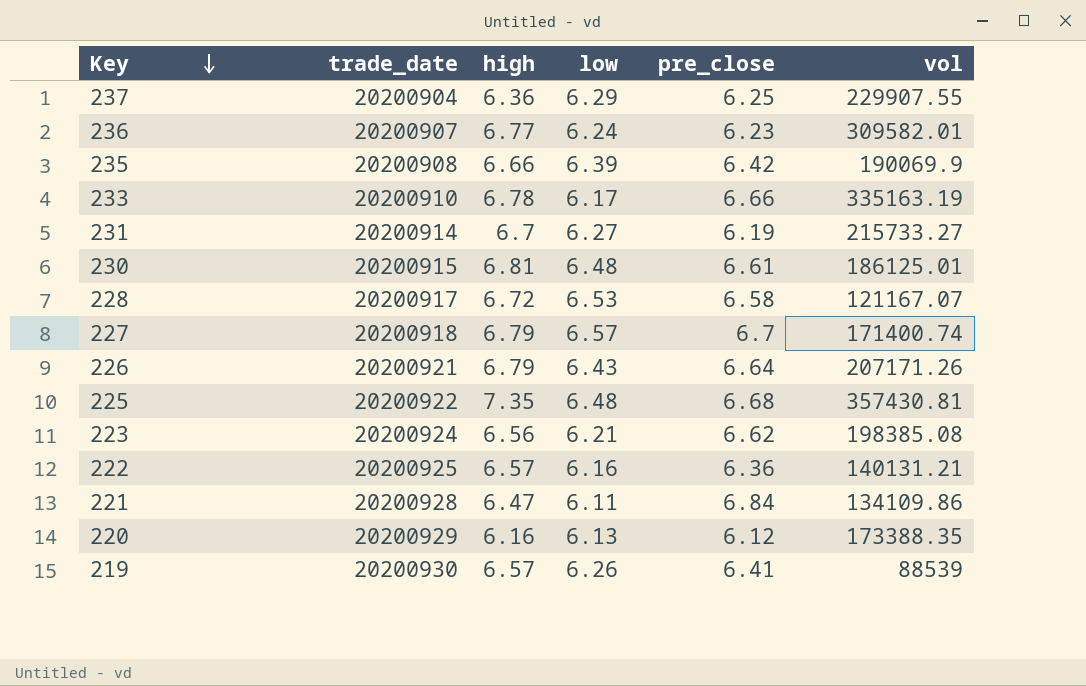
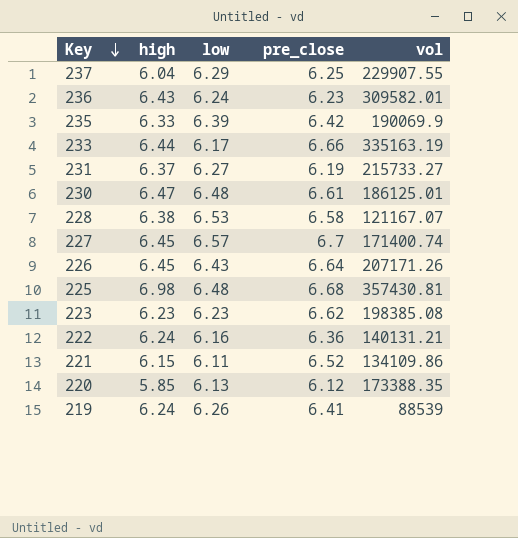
column trade_date | position: 2 -> none
237 | high: 6.36 -> 6.04
236 | high: 6.77 -> 6.43
235 | high: 6.66 -> 6.33
233 | high: 6.78 -> 6.44
231 | high: 6.7 -> 6.37
230 | high: 6.81 -> 6.47
228 | high: 6.72 -> 6.38
227 | high: 6.79 -> 6.45
226 | high: 6.79 -> 6.45
225 | high: 7.35 -> 6.98
223 | high: 6.56 -> 6.23
223 | low: 6.21 -> 6.23
222 | high: 6.57 -> 6.24
221 | high: 6.47 -> 6.15
221 | pre_close: 6.84 -> 6.52
220 | high: 6.16 -> 5.85
219 | high: 6.57 -> 6.24

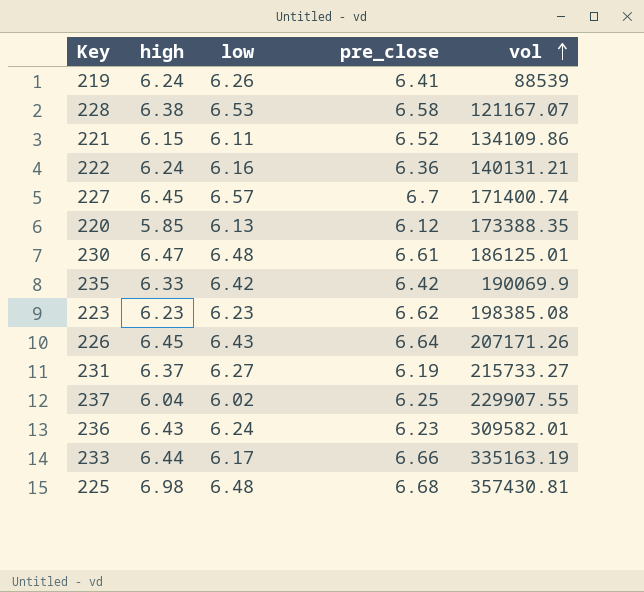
row order: Key descending -> vol ascending
235 | low: 6.39 -> 6.42
237 | low: 6.29 -> 6.02

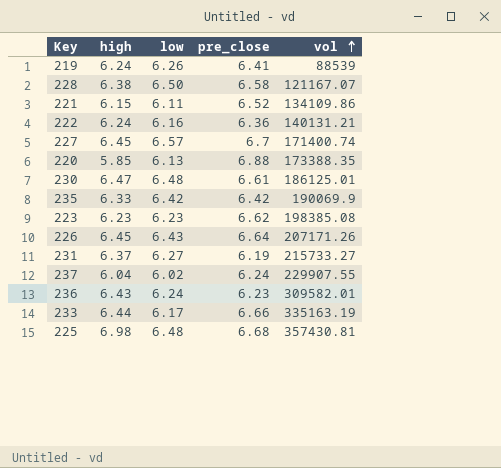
228 | low: 6.53 -> 6.50
220 | pre_close: 6.12 -> 6.88
237 | pre_close: 6.25 -> 6.24

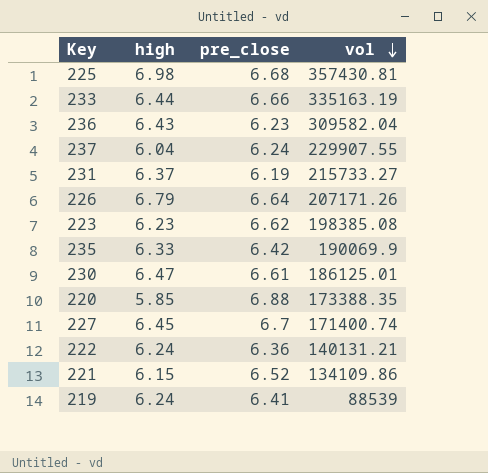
row order: vol ascending -> vol descending
column low | position: 3 -> none
row 228: 6.38 | 6.50 | 6.58 | 121167.07 -> none
236 | vol: 309582.01 -> 309582.04
226 | high: 6.45 -> 6.79

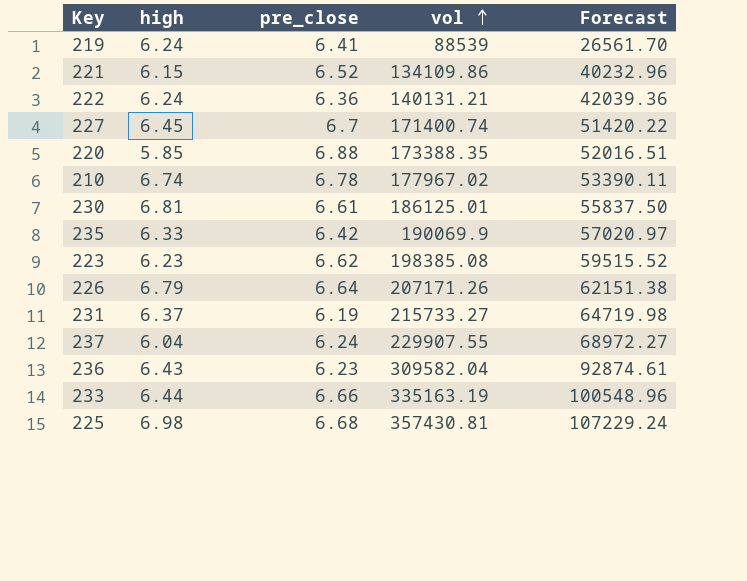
row order: vol descending -> vol ascending
column Forecast | formula: none -> [vol] * 0.3
row 210: none -> 6.74 | 6.78 | 177967.02 | 53390.11
230 | high: 6.47 -> 6.81

